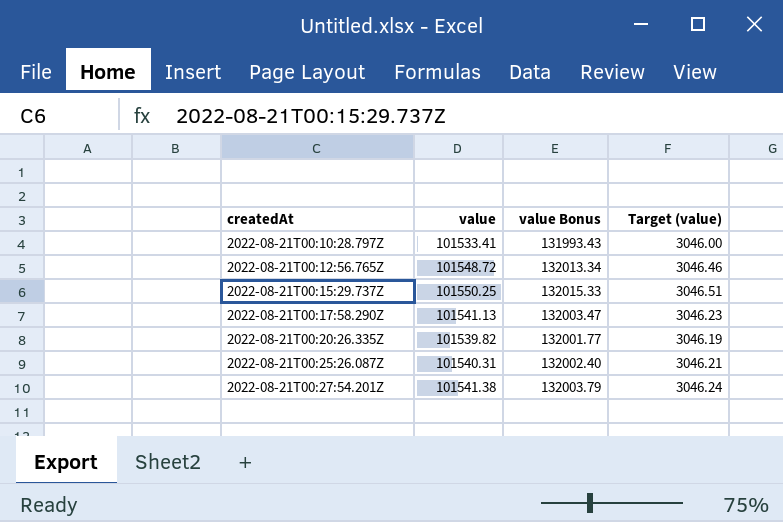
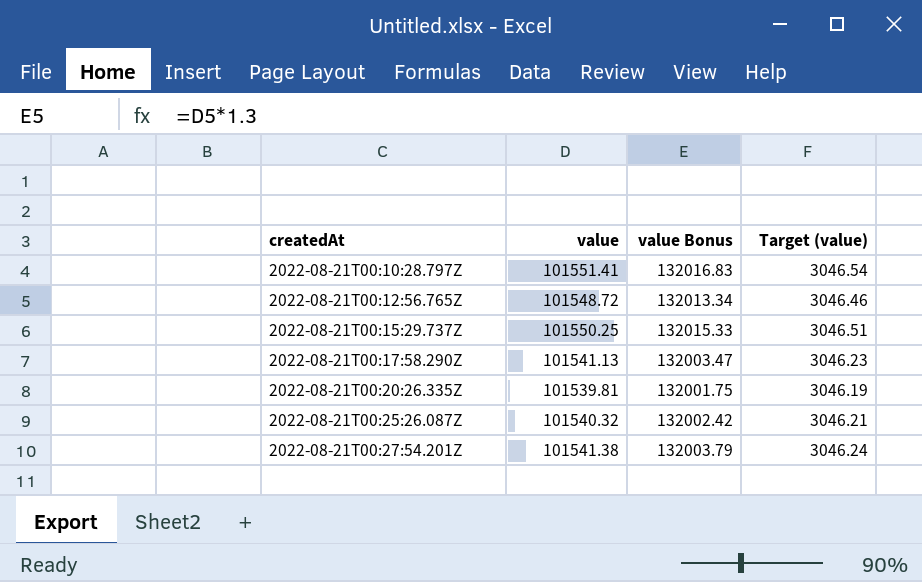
2022-08-21T00:10:28.797Z | value: 101533.41 -> 101551.41
2022-08-21T00:10:28.797Z | value Bonus: 131993.43 -> 132016.83
2022-08-21T00:10:28.797Z | Target (value): 3046.00 -> 3046.54
2022-08-21T00:20:26.335Z | value: 101539.82 -> 101539.81
2022-08-21T00:20:26.335Z | value Bonus: 132001.77 -> 132001.75
2022-08-21T00:25:26.087Z | value: 101540.31 -> 101540.32
2022-08-21T00:25:26.087Z | value Bonus: 132002.40 -> 132002.42

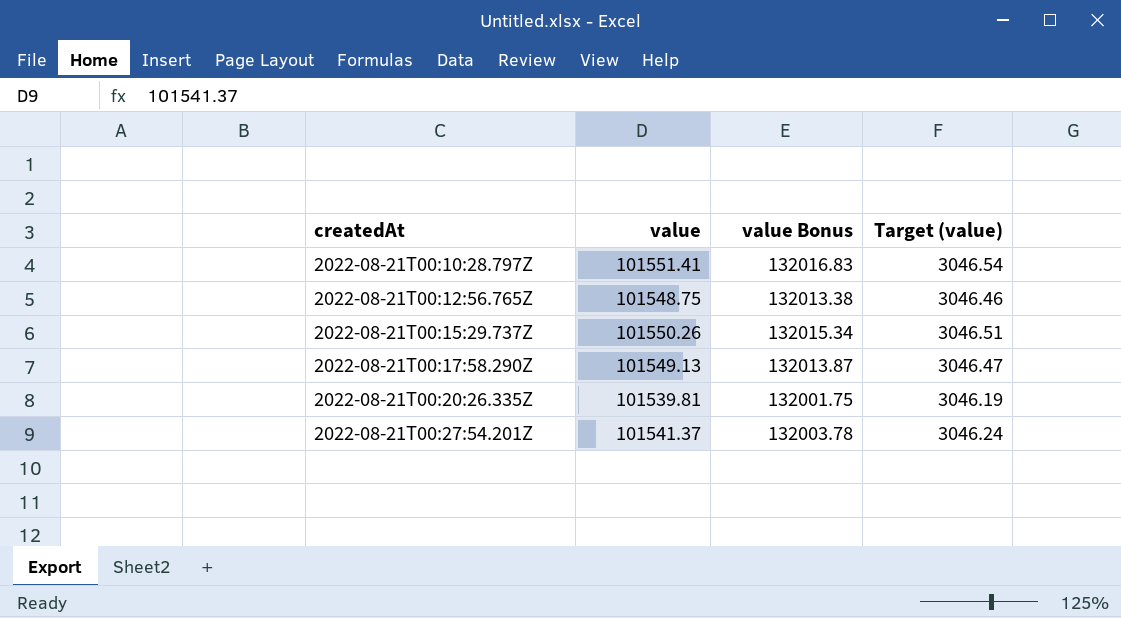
row 2022-08-21T00:25:26.087Z: 101540.32 | 132002.42 | 3046.21 -> none
2022-08-21T00:12:56.765Z | value: 101548.72 -> 101548.75
2022-08-21T00:12:56.765Z | value Bonus: 132013.34 -> 132013.38
2022-08-21T00:15:29.737Z | value: 101550.25 -> 101550.26
2022-08-21T00:15:29.737Z | value Bonus: 132015.33 -> 132015.34
2022-08-21T00:17:58.290Z | value: 101541.13 -> 101549.13
2022-08-21T00:17:58.290Z | value Bonus: 132003.47 -> 132013.87
2022-08-21T00:17:58.290Z | Target (value): 3046.23 -> 3046.47
2022-08-21T00:27:54.201Z | value: 101541.38 -> 101541.37
2022-08-21T00:27:54.201Z | value Bonus: 132003.79 -> 132003.78

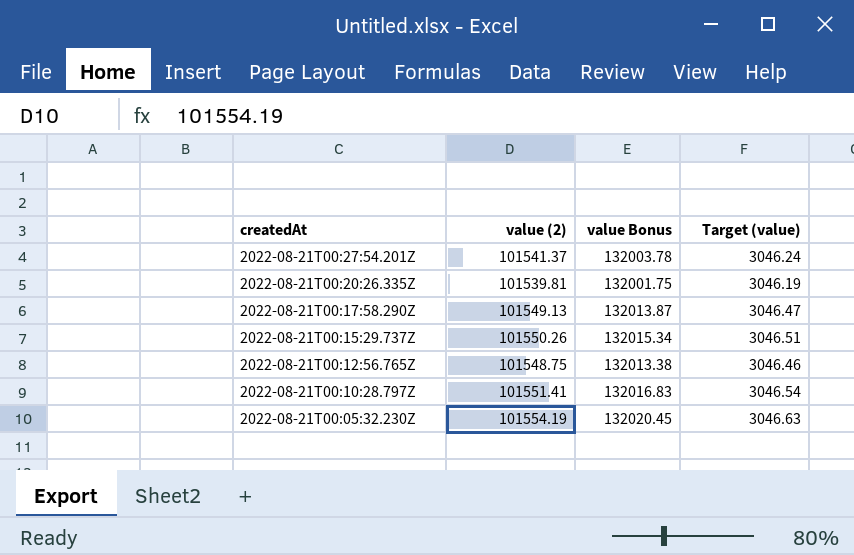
row order: createdAt ascending -> createdAt descending
column name: value -> value (2)
row 2022-08-21T00:05:32.230Z: none -> 101554.19 | 132020.45 | 3046.63

